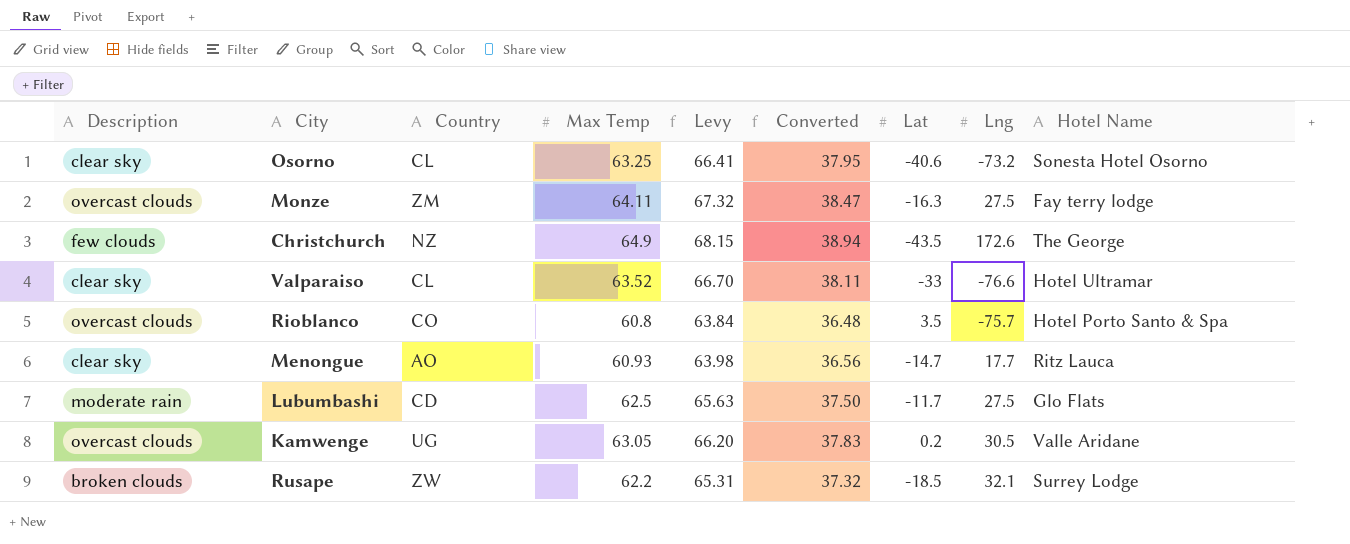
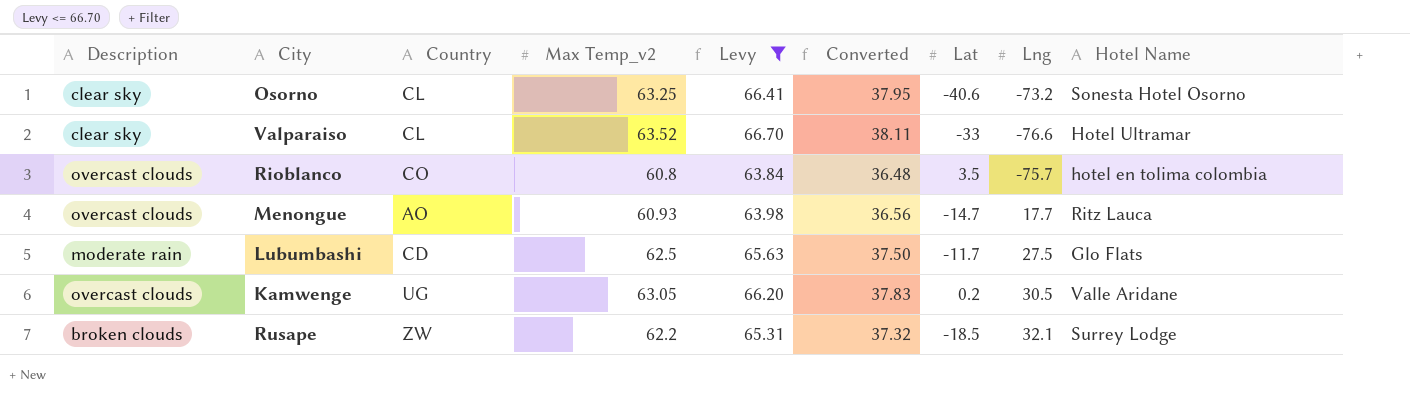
filter: none -> Levy <= 66.70
column name: Max Temp -> Max Temp_v2
Rioblanco | Hotel Name: Hotel Porto Santo & Spa -> hotel en tolima colombia
Menongue | Description: clear sky -> overcast clouds

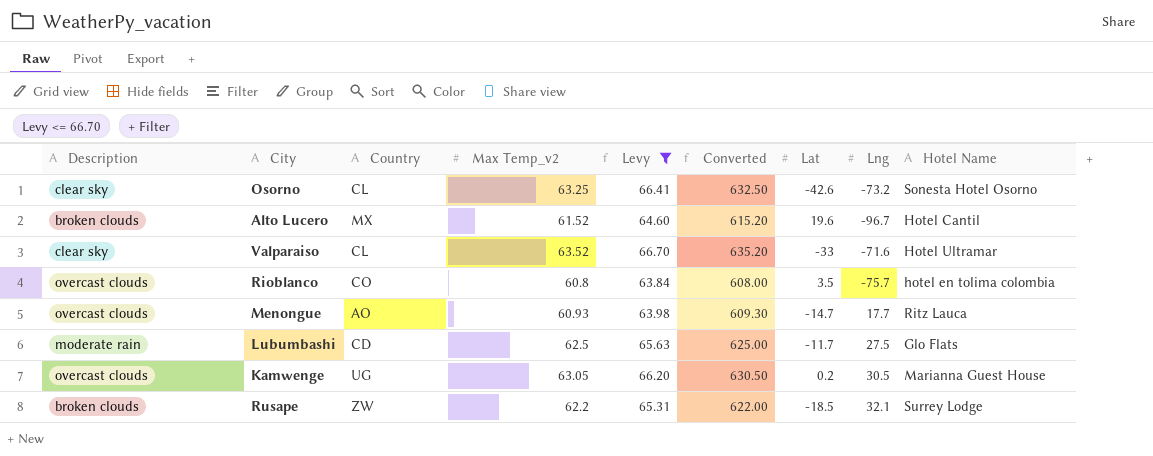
column Converted | formula: [Max Temp_v2] * 0.6 -> [Max Temp_v2] * 10
Osorno | Lat: -40.6 -> -42.6
row Alto Lucero: none -> broken clouds | MX | 61.52 | 64.60 | 615.20 | 19.6 | -96.7 | Hotel Cantil
Valparaiso | Lng: -76.6 -> -71.6
Kamwenge | Hotel Name: Valle Aridane -> Marianna Guest House

